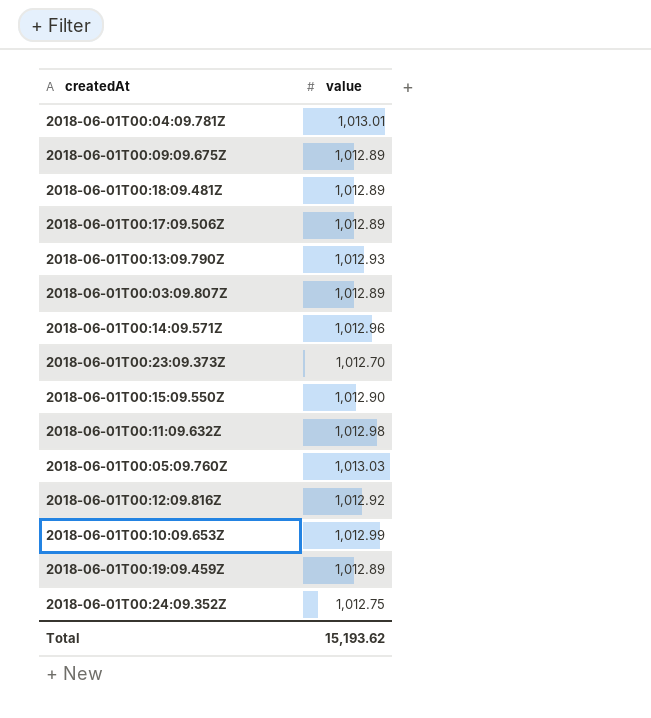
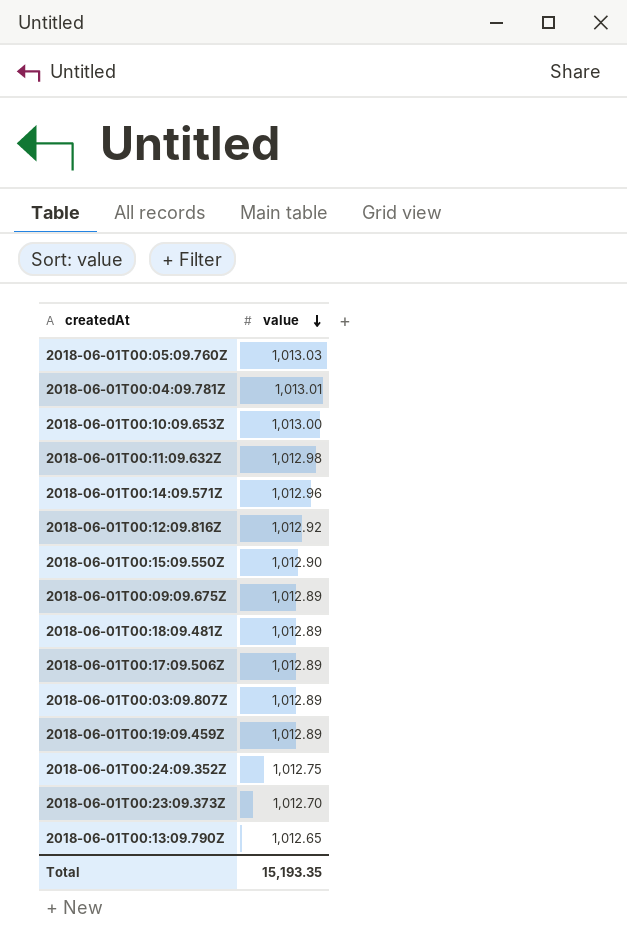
row order: none -> value descending
2018-06-01T00:10:09.653Z | value: 1,012.99 -> 1,013.00
2018-06-01T00:13:09.790Z | value: 1,012.93 -> 1,012.65
Total | value: 15,193.62 -> 15,193.35

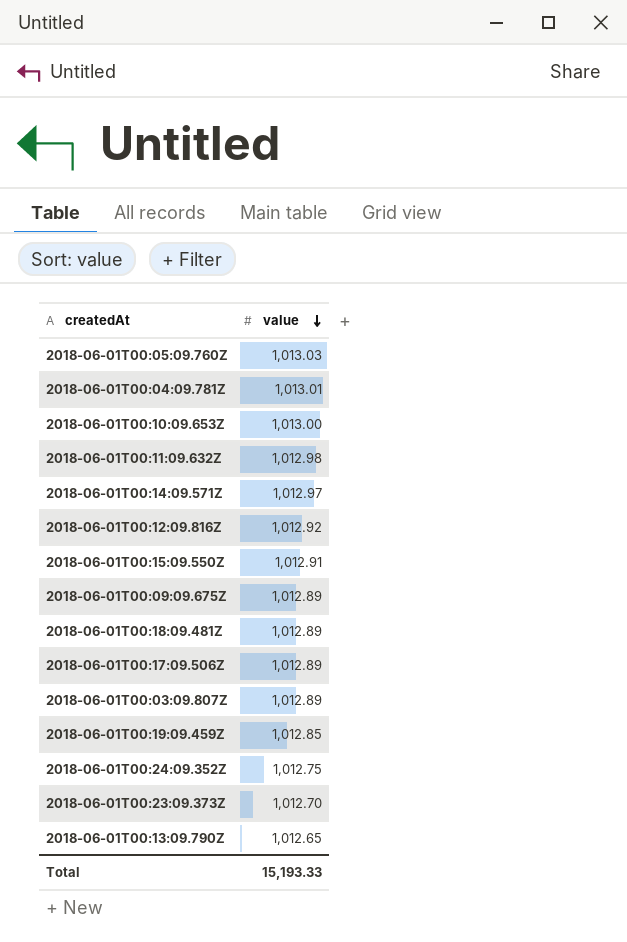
2018-06-01T00:14:09.571Z | value: 1,012.96 -> 1,012.97
2018-06-01T00:15:09.550Z | value: 1,012.90 -> 1,012.91
2018-06-01T00:19:09.459Z | value: 1,012.89 -> 1,012.85
Total | value: 15,193.35 -> 15,193.33

